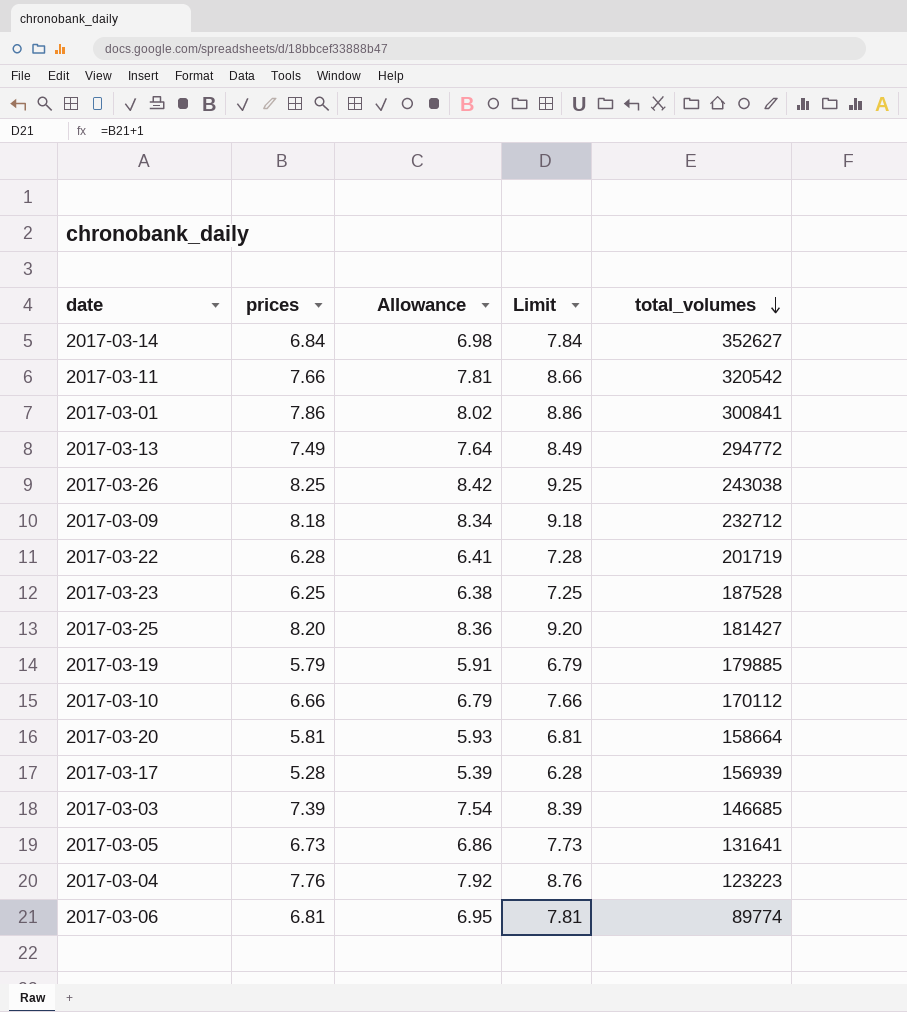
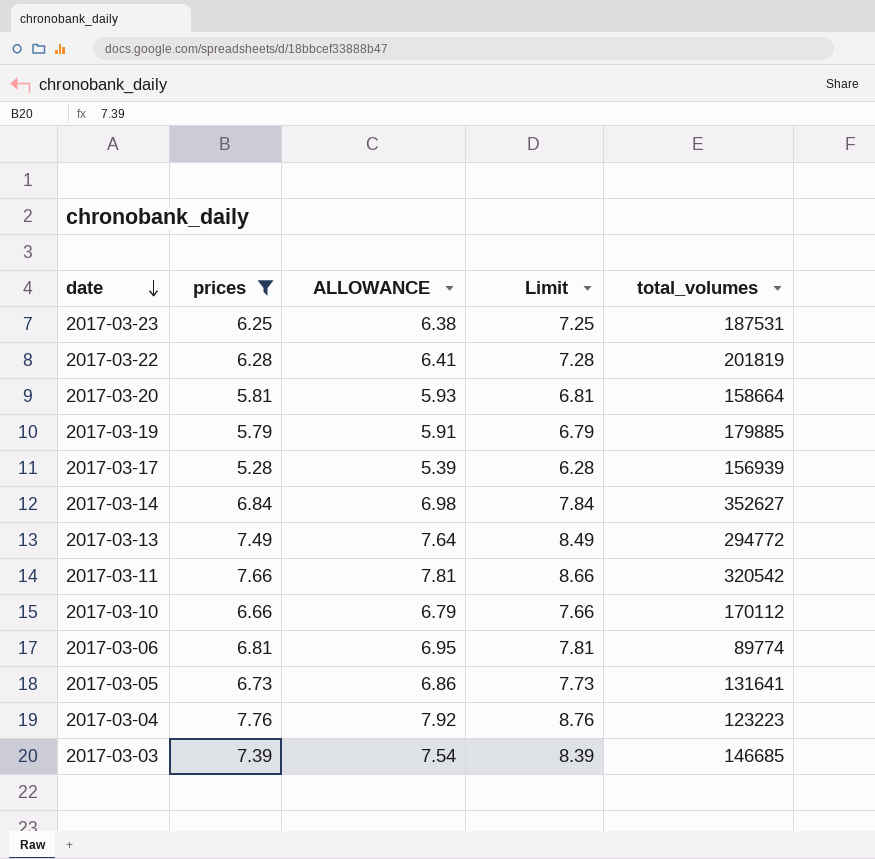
filter: none -> prices <= 7.76
row order: total_volumes descending -> date descending
column name: Allowance -> ALLOWANCE
2017-03-23 | total_volumes: 187528 -> 187531
2017-03-22 | total_volumes: 201719 -> 201819

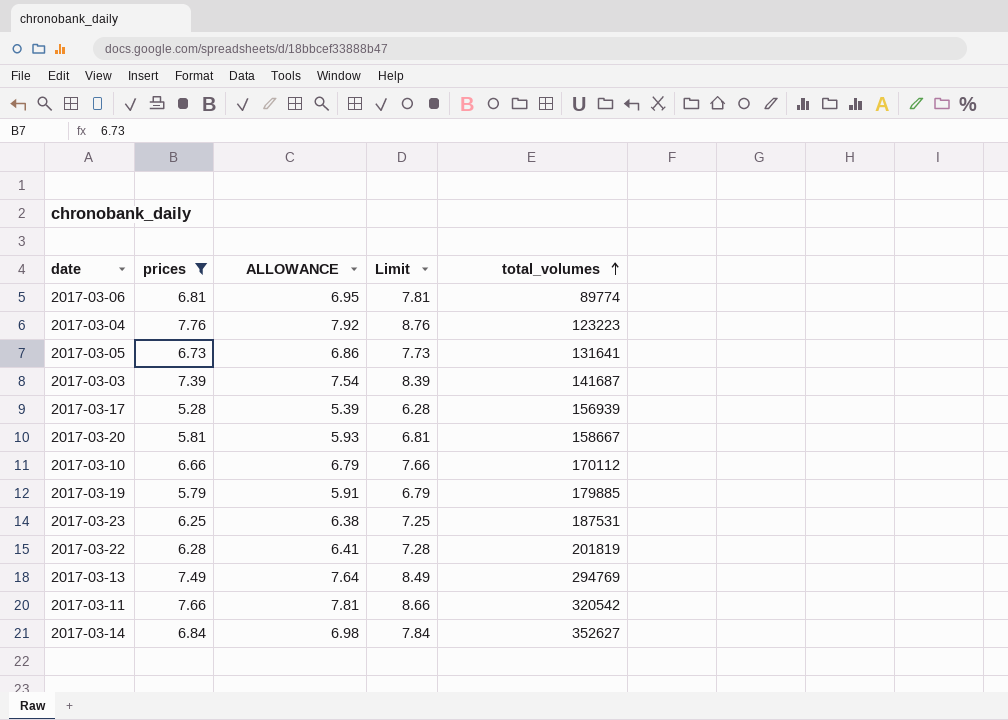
row order: date descending -> total_volumes ascending
2017-03-03 | total_volumes: 146685 -> 141687
2017-03-20 | total_volumes: 158664 -> 158667
2017-03-13 | total_volumes: 294772 -> 294769

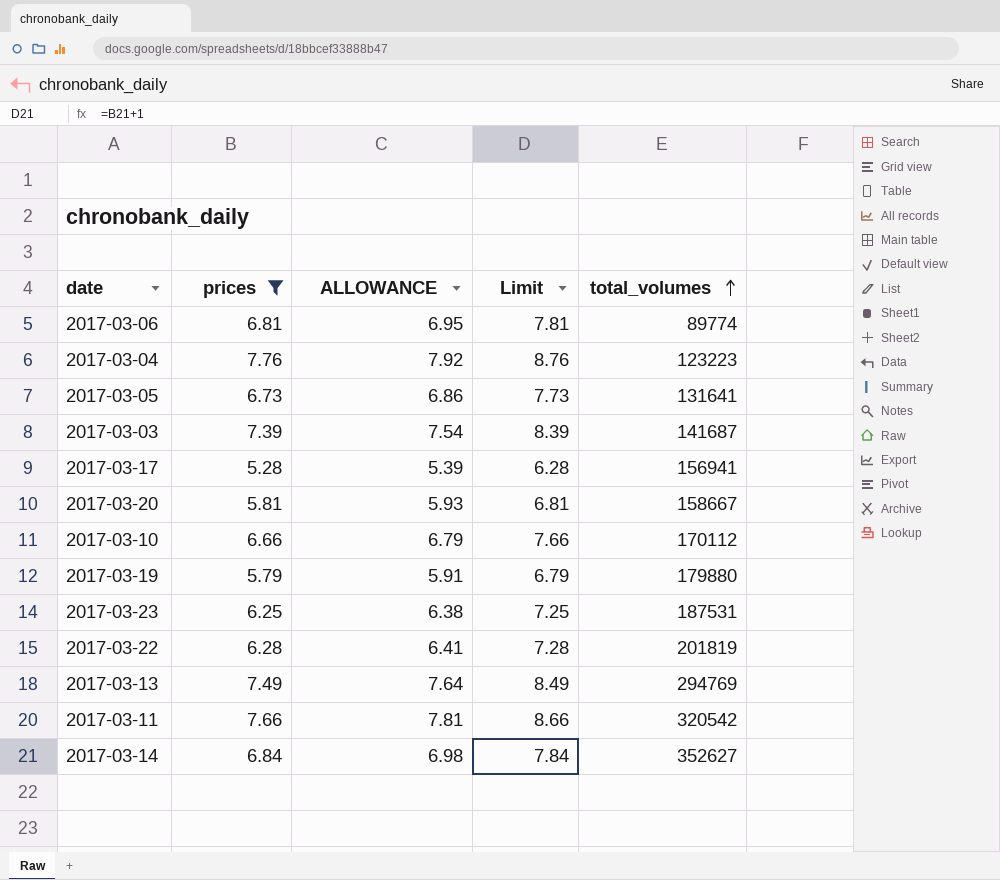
2017-03-17 | total_volumes: 156939 -> 156941
2017-03-19 | total_volumes: 179885 -> 179880

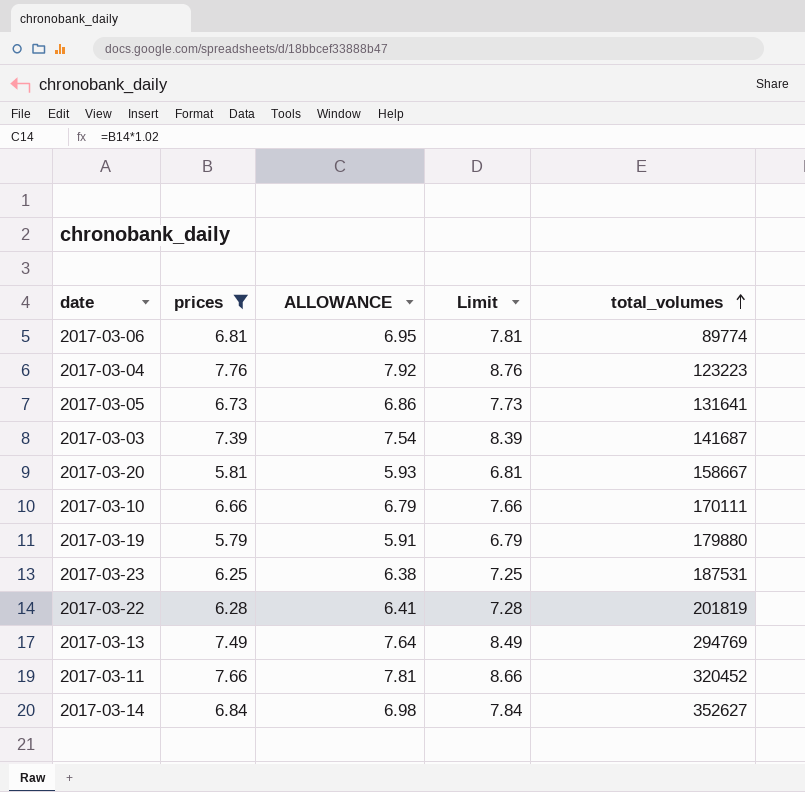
row 2017-03-17: 5.28 | 5.39 | 6.28 | 156941 -> none
2017-03-10 | total_volumes: 170112 -> 170111
2017-03-11 | total_volumes: 320542 -> 320452

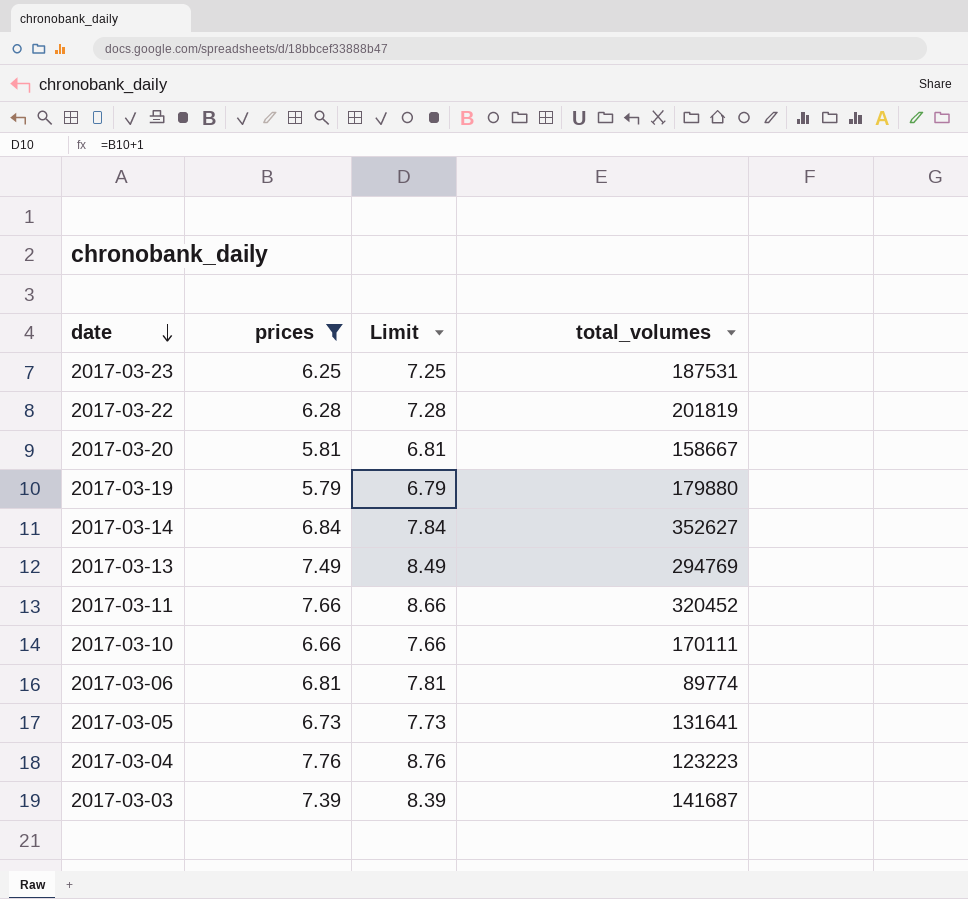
row order: total_volumes ascending -> date descending
column ALLOWANCE | formula: [prices] * 1.02 -> none

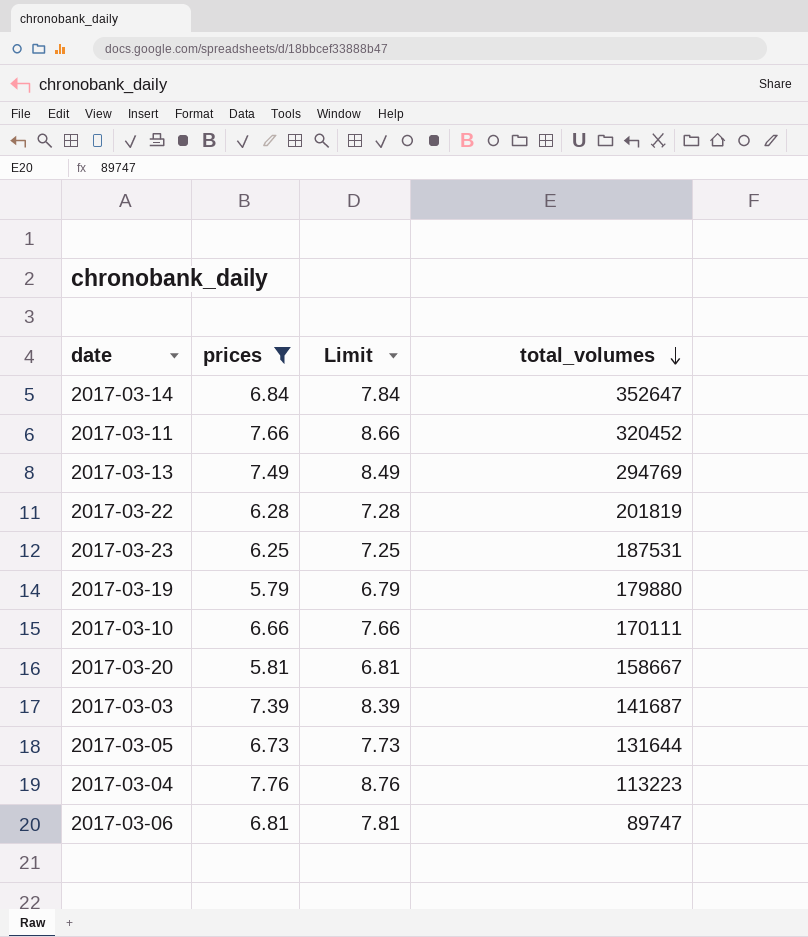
row order: date descending -> total_volumes descending
2017-03-14 | total_volumes: 352627 -> 352647
2017-03-05 | total_volumes: 131641 -> 131644
2017-03-04 | total_volumes: 123223 -> 113223
2017-03-06 | total_volumes: 89774 -> 89747

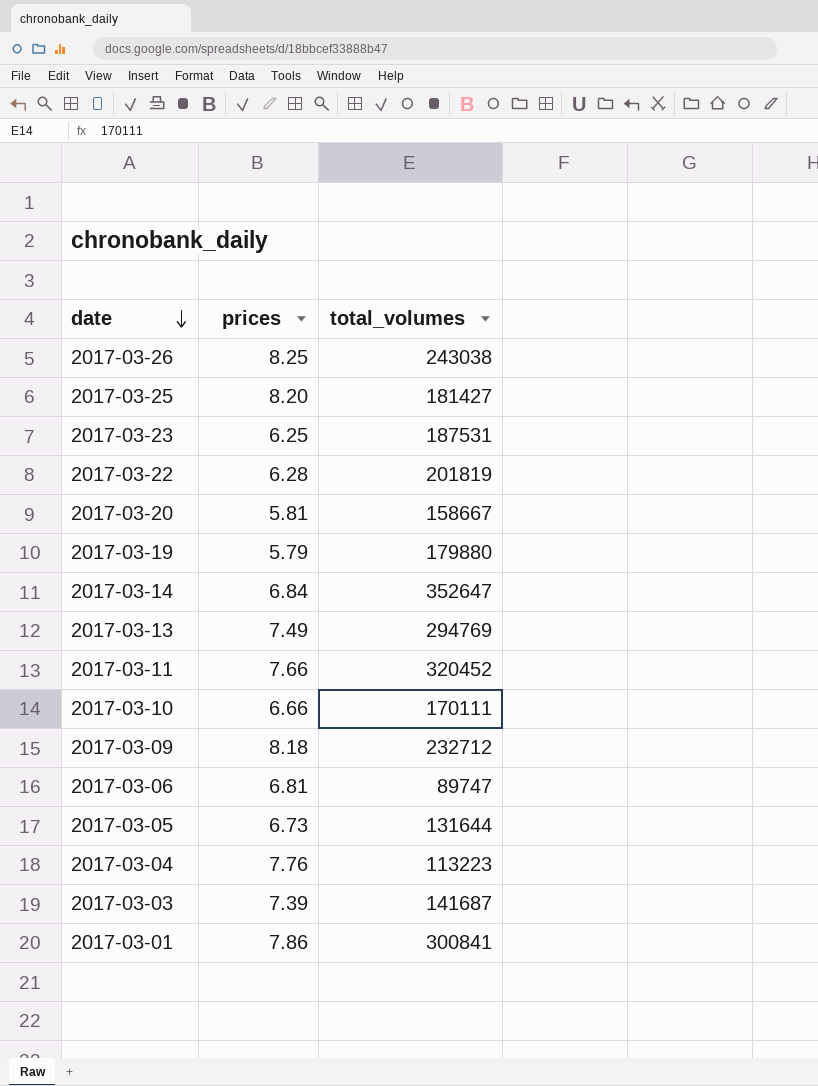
filter: prices <= 7.76 -> none
row order: total_volumes descending -> date descending
column Limit | formula: [prices] + 1 -> none

